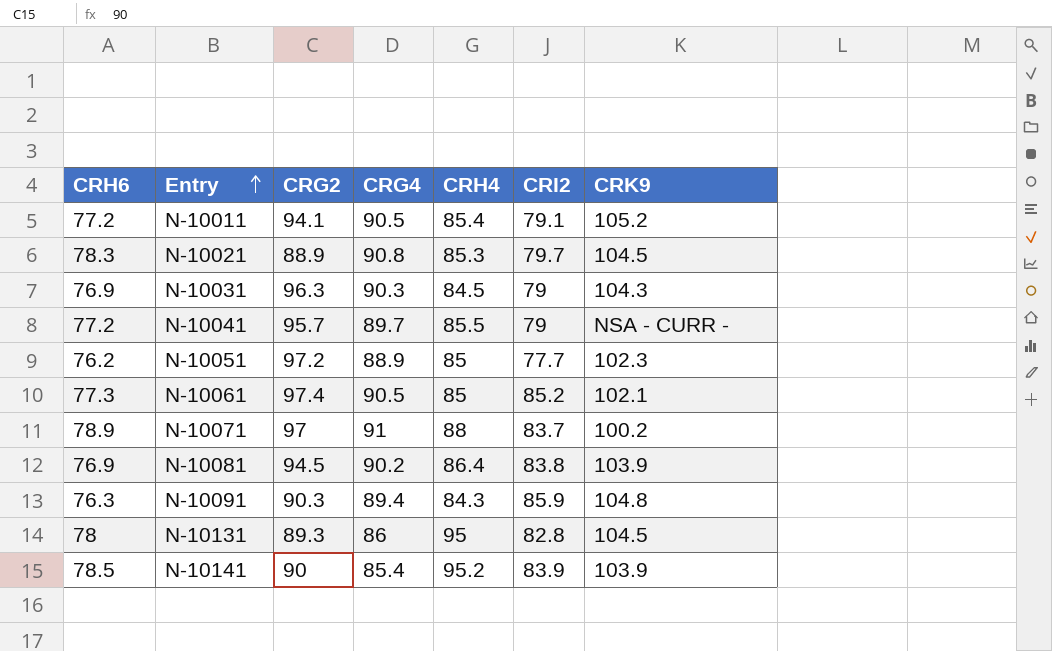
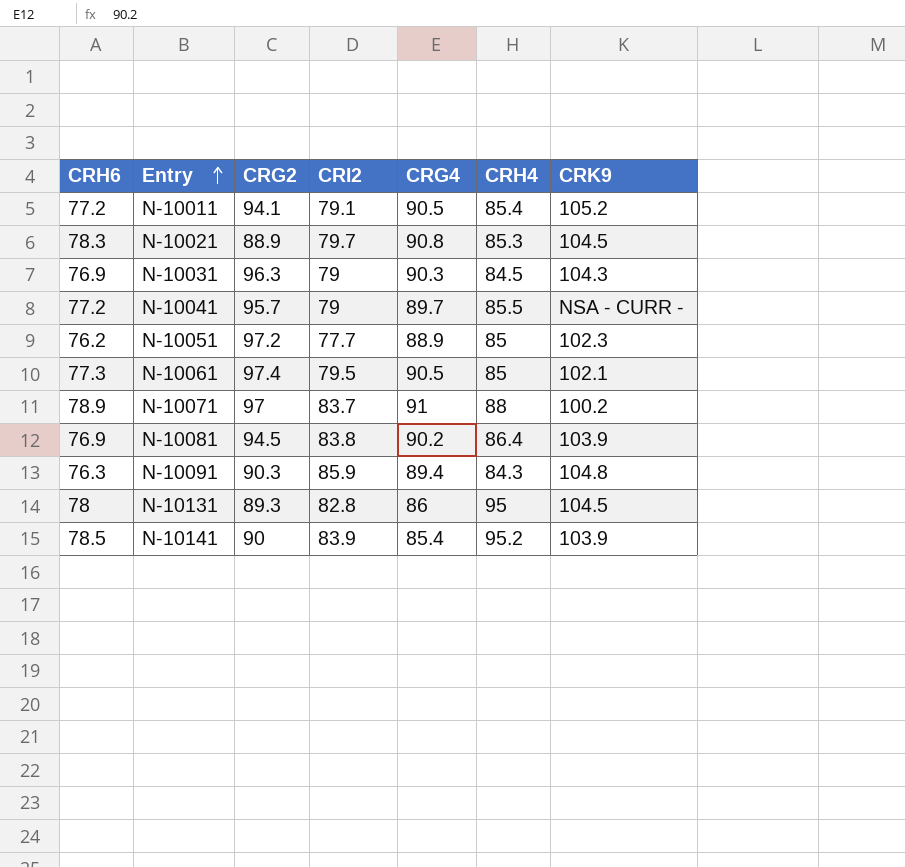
column CRI2 | position: 6 -> 4
N-10061 | CRI2: 85.2 -> 79.5

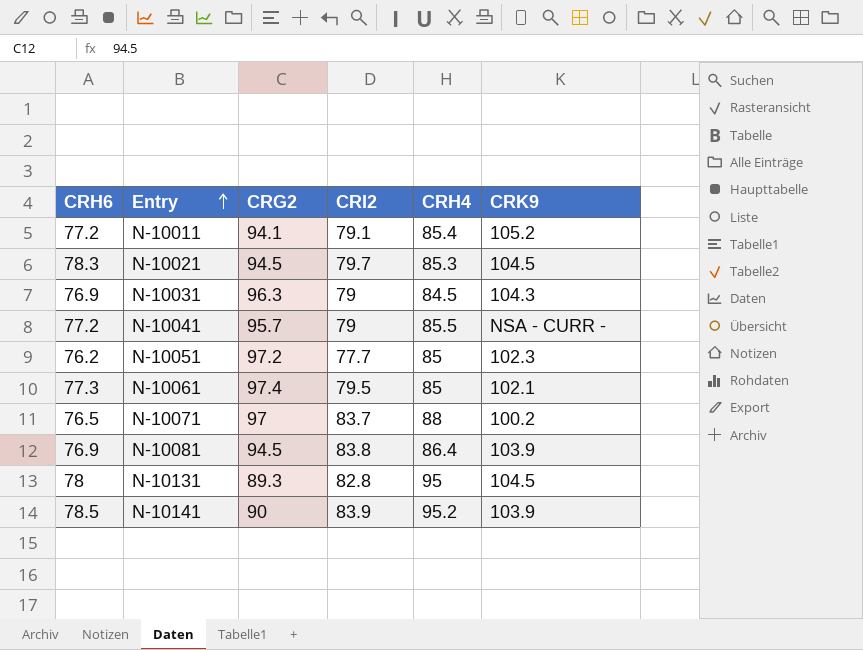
column CRG4 | position: 5 -> none
row N-10091: 76.3 | 90.3 | 85.9 | 89.4 | 84.3 | 104.8 -> none
N-10021 | CRG2: 88.9 -> 94.5
N-10071 | CRH6: 78.9 -> 76.5

